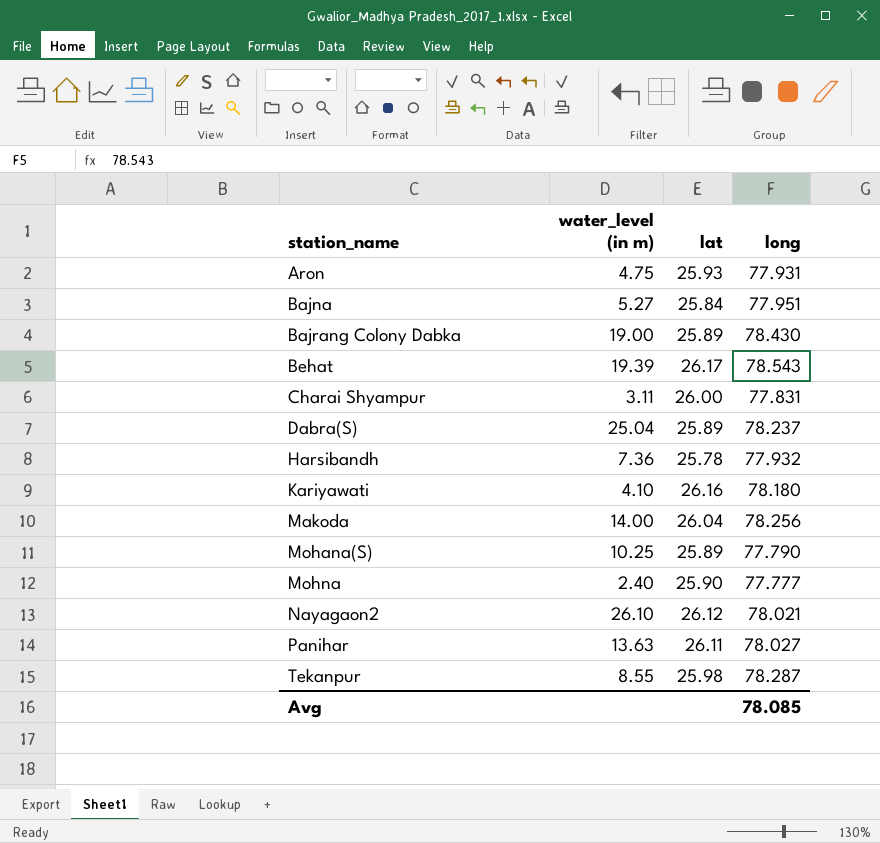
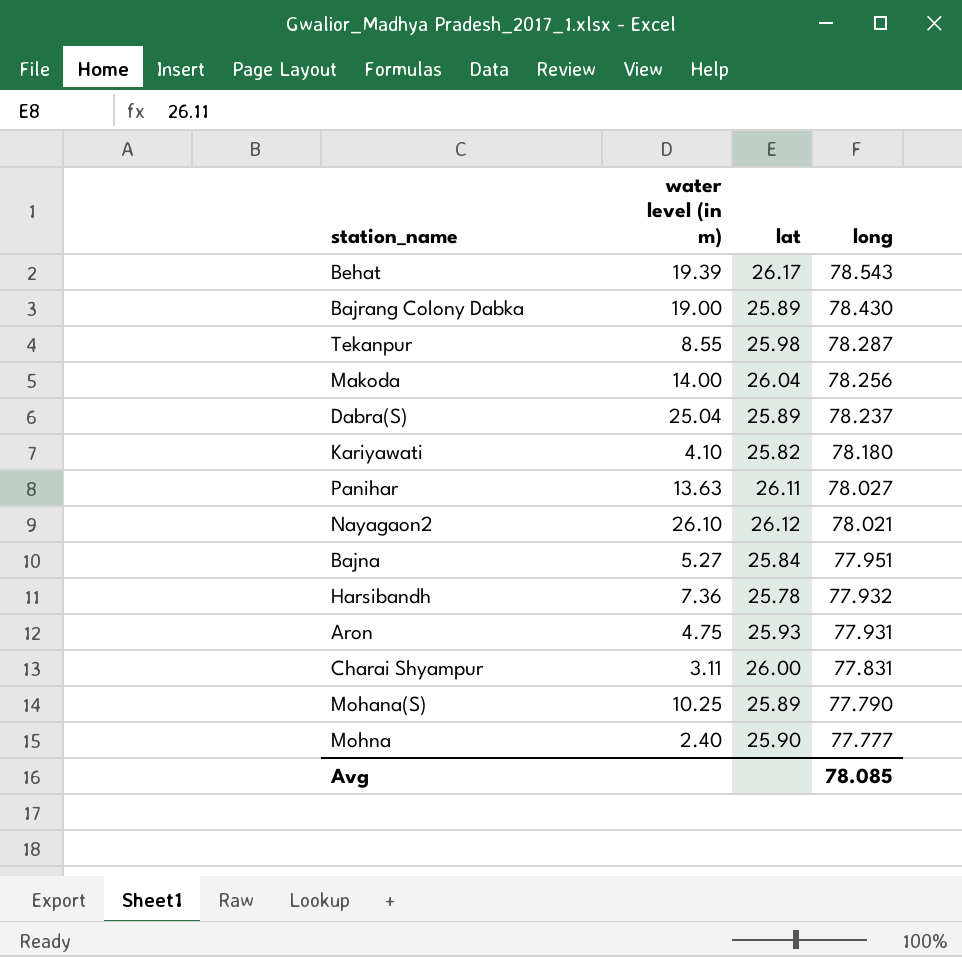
row order: station_name ascending -> long descending
column name: water_level (in m) -> water level (in m)
Kariyawati | lat: 26.16 -> 25.82

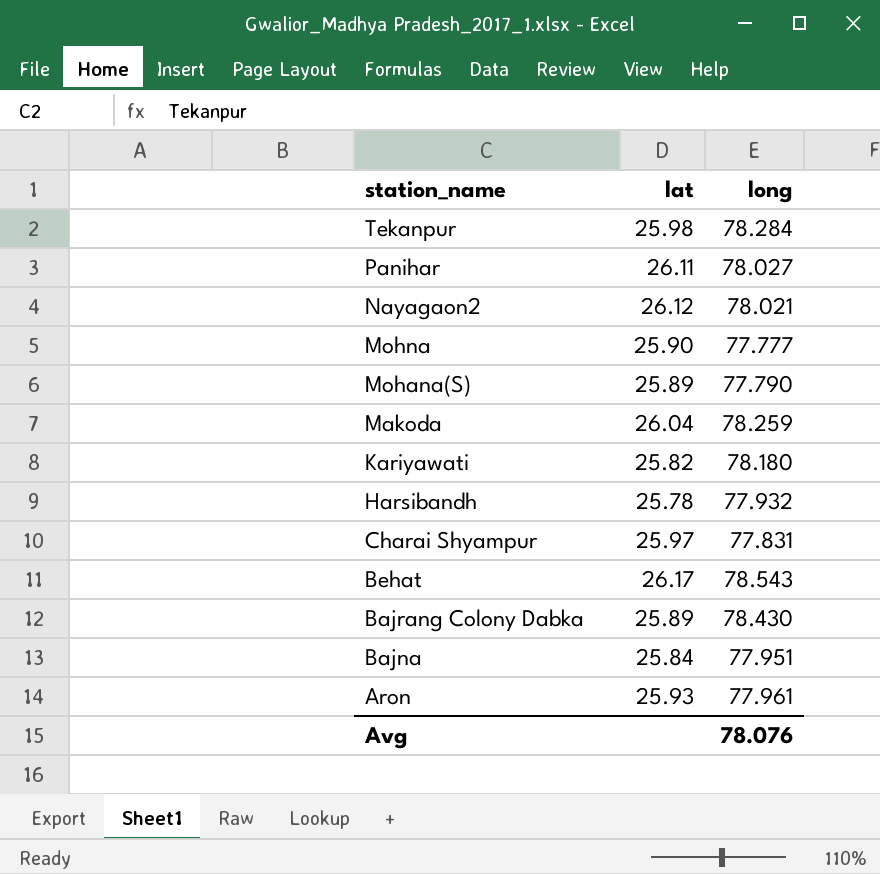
row order: long descending -> station_name descending
column water level (in m) | position: 2 -> none
row Dabra(S): 25.04 | 25.89 | 78.237 -> none
Tekanpur | long: 78.287 -> 78.284
Makoda | long: 78.256 -> 78.259
Charai Shyampur | lat: 26.00 -> 25.97
Aron | long: 77.931 -> 77.961
Avg | long: 78.085 -> 78.076

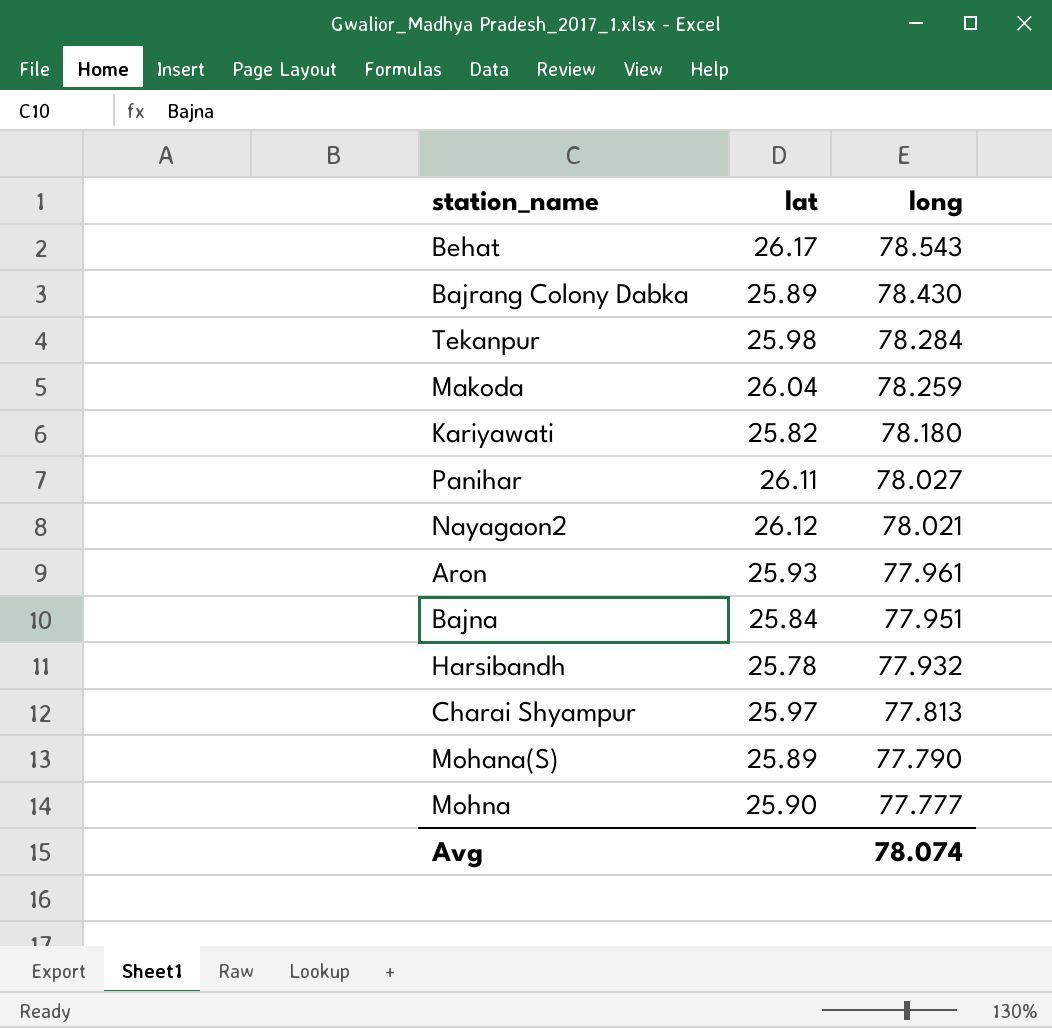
row order: station_name descending -> long descending
Charai Shyampur | long: 77.831 -> 77.813
Avg | long: 78.076 -> 78.074

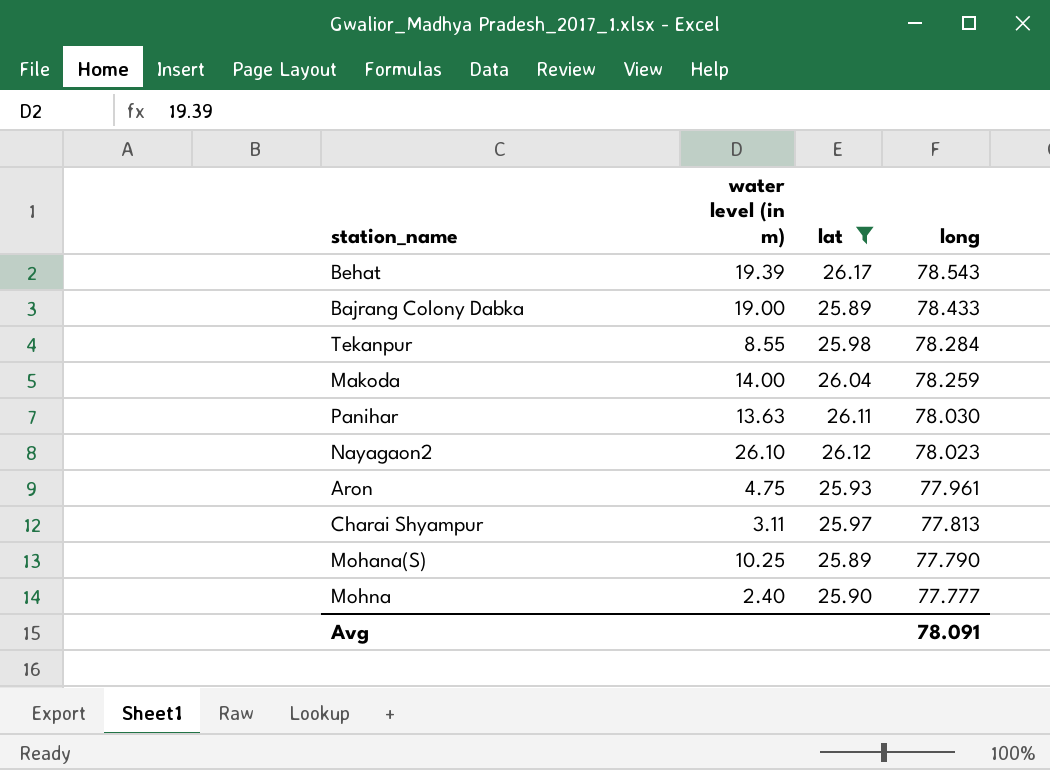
filter: none -> lat >= 25.89
column water level (in m) | position: none -> 2
Bajrang Colony Dabka | long: 78.430 -> 78.433
Panihar | long: 78.027 -> 78.030
Nayagaon2 | long: 78.021 -> 78.023
Avg | long: 78.074 -> 78.091

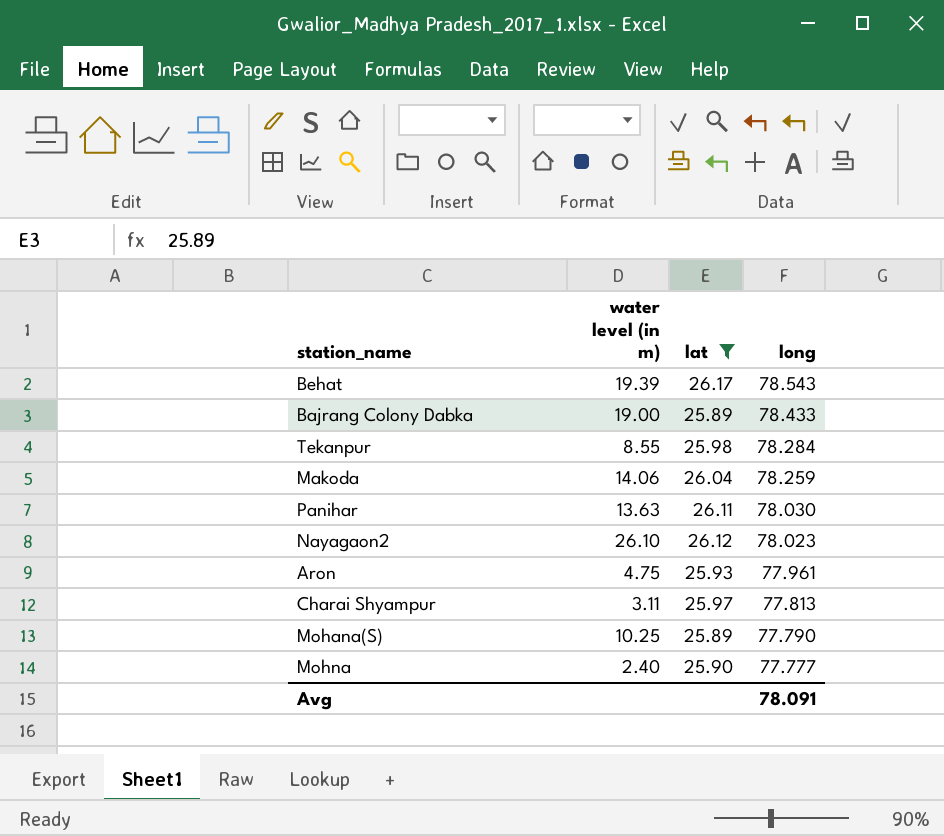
Makoda | water level (in m): 14.00 -> 14.06

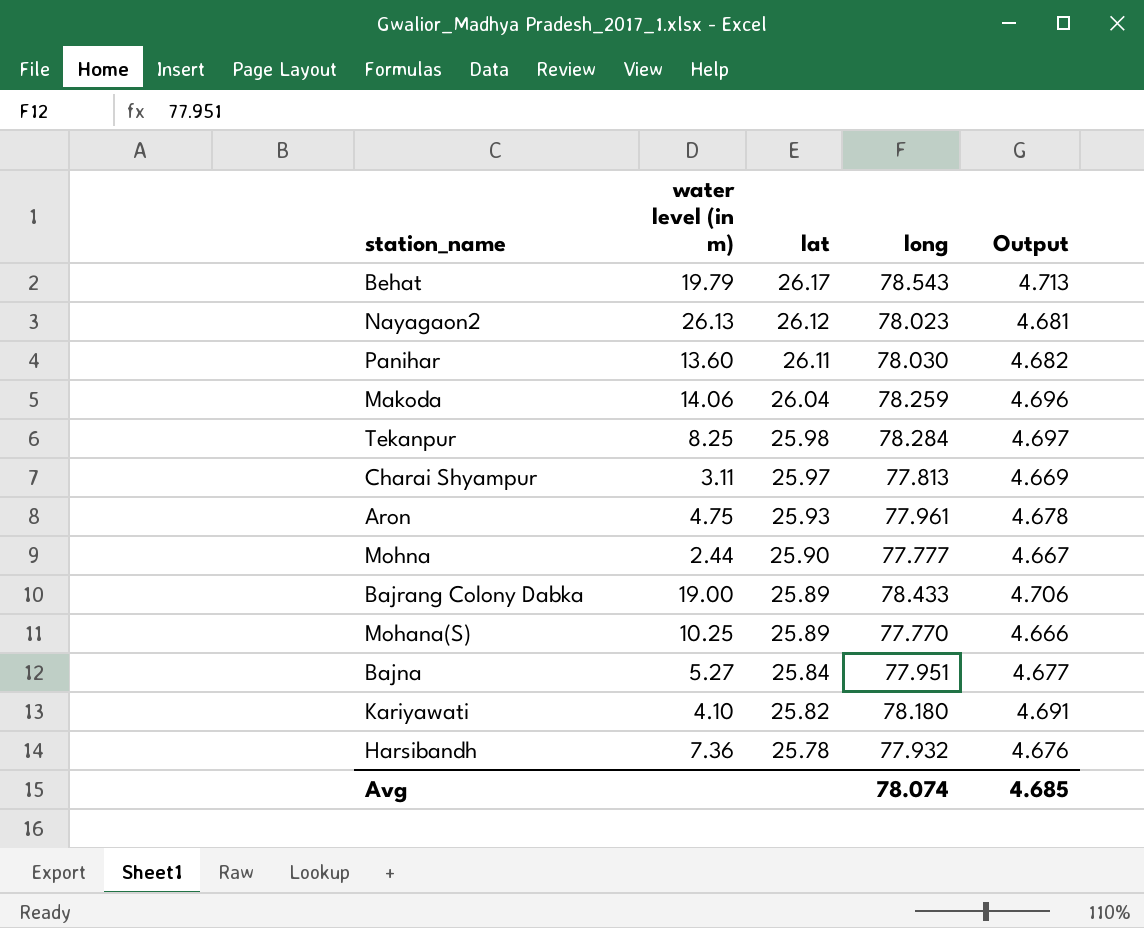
filter: lat >= 25.89 -> none
row order: long descending -> lat descending
column Output | formula: none -> [long] * 0.06
Behat | water level (in m): 19.39 -> 19.79
Nayagaon2 | water level (in m): 26.10 -> 26.13
Panihar | water level (in m): 13.63 -> 13.60
Tekanpur | water level (in m): 8.55 -> 8.25
Mohna | water level (in m): 2.40 -> 2.44
Mohana(S) | long: 77.790 -> 77.770
Avg | long: 78.091 -> 78.074

